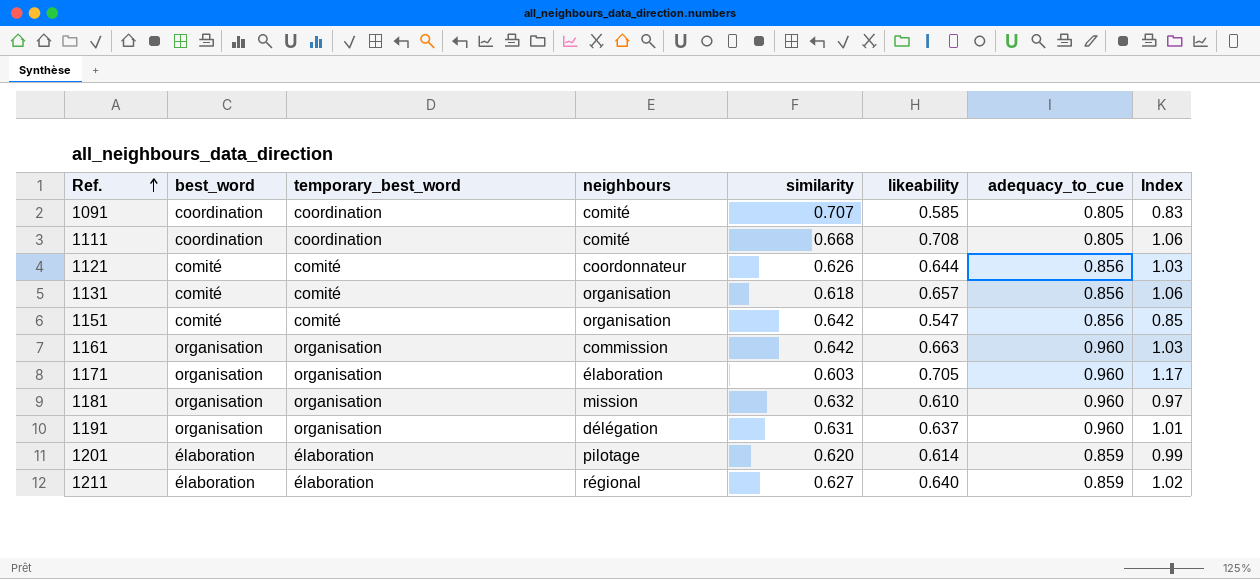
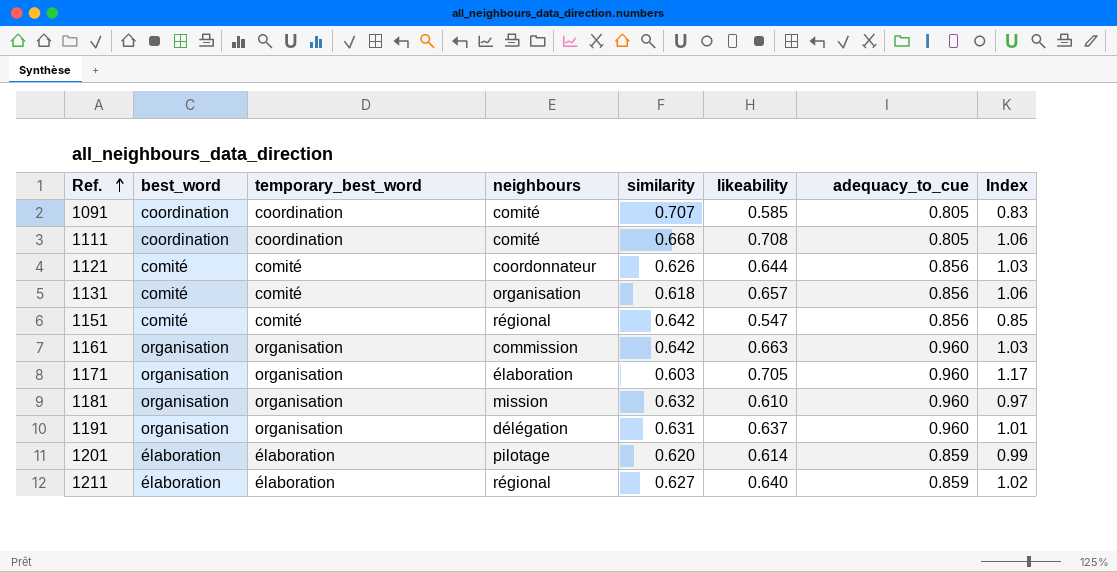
1151 | neighbours: organisation -> régional

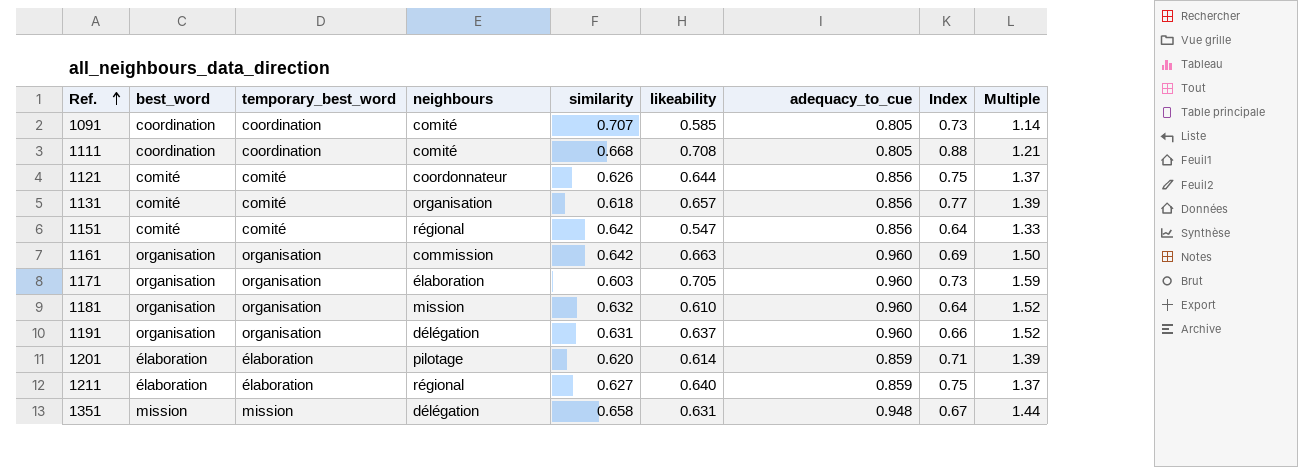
column Index | formula: [likeability] / [similarity] -> [likeability] / [adequacy_to_cue]
column Multiple | formula: none -> [adequacy_to_cue] / [similarity]
row 1351: none -> mission | mission | délégation | 0.658 | 0.631 | 0.948 | 0.67 | 1.44

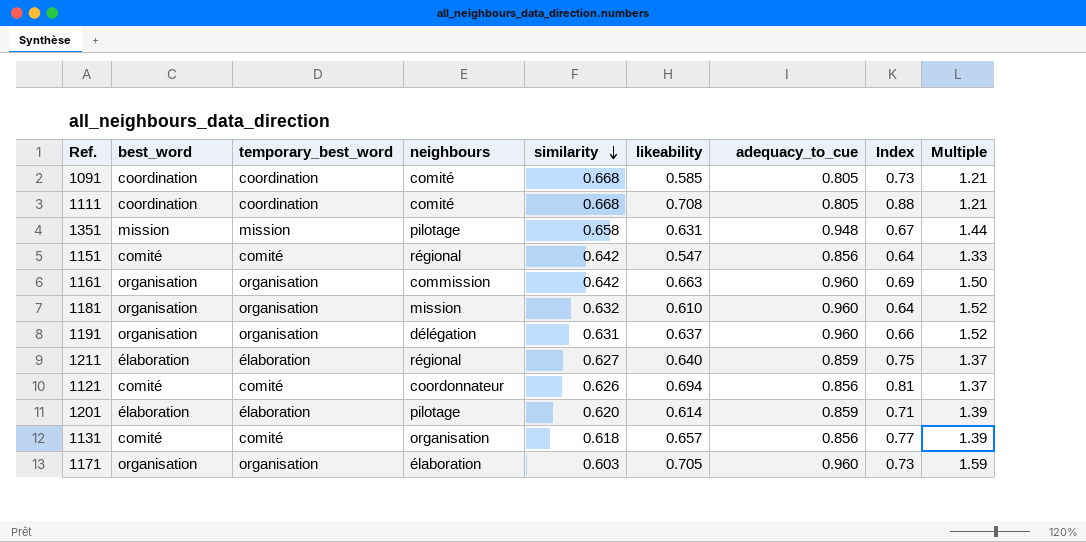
row order: Ref. ascending -> similarity descending
1091 | similarity: 0.707 -> 0.668
1091 | Multiple: 1.14 -> 1.21
1351 | neighbours: délégation -> pilotage
1121 | likeability: 0.644 -> 0.694
1121 | Index: 0.75 -> 0.81

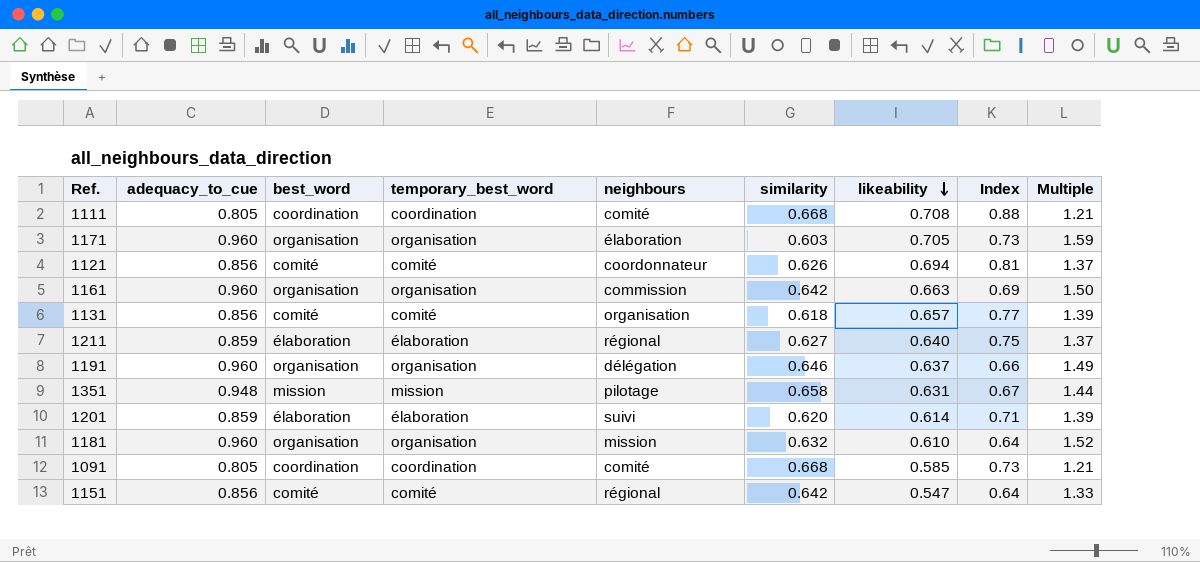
row order: similarity descending -> likeability descending
column adequacy_to_cue | position: 7 -> 2
1191 | similarity: 0.631 -> 0.646
1191 | Multiple: 1.52 -> 1.49
1201 | neighbours: pilotage -> suivi

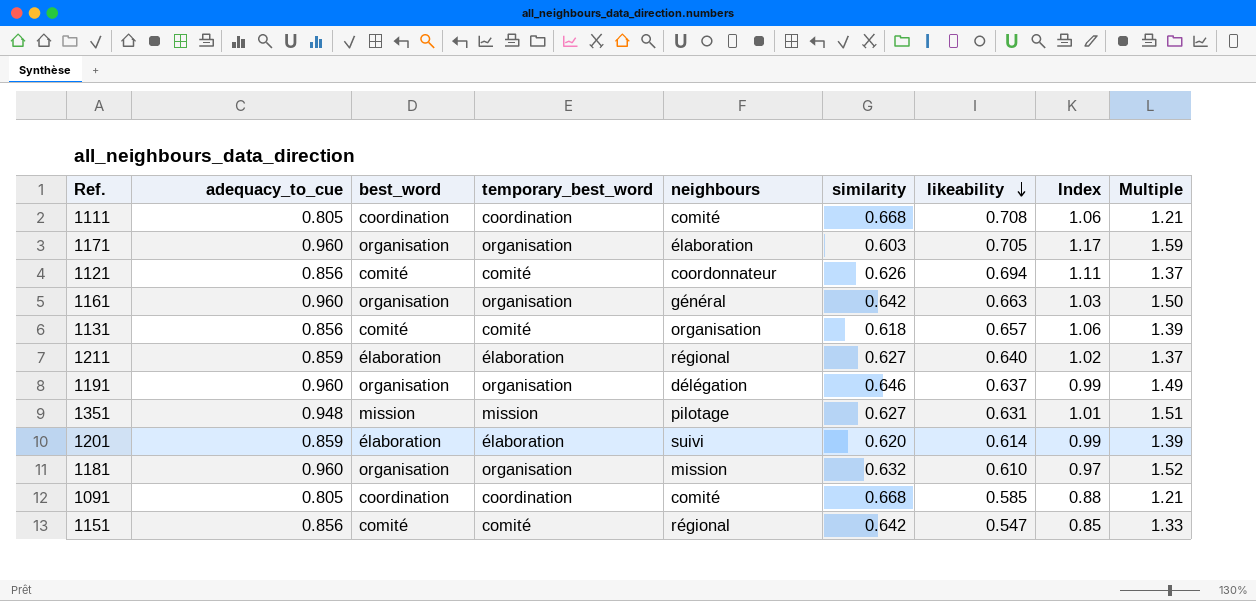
column Index | formula: [likeability] / [adequacy_to_cue] -> [likeability] / [similarity]
1161 | neighbours: commission -> général
1351 | similarity: 0.658 -> 0.627
1351 | Multiple: 1.44 -> 1.51

